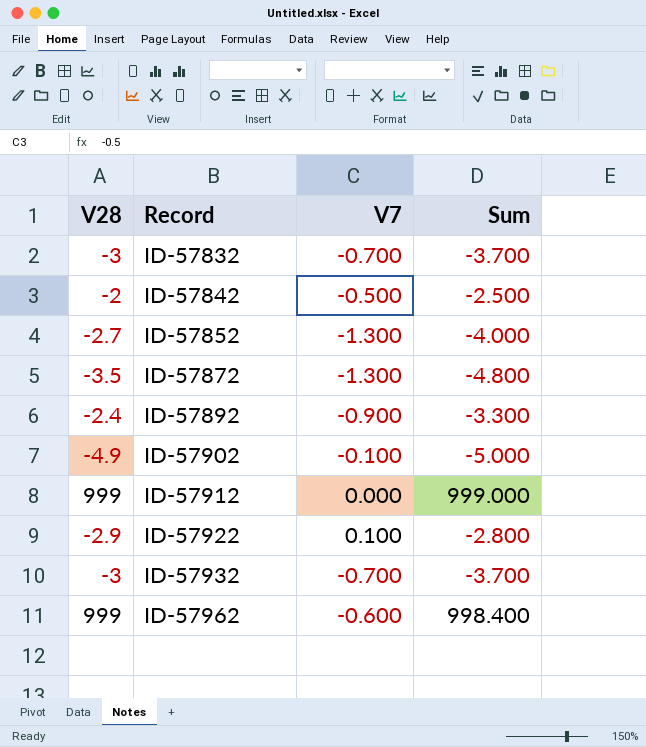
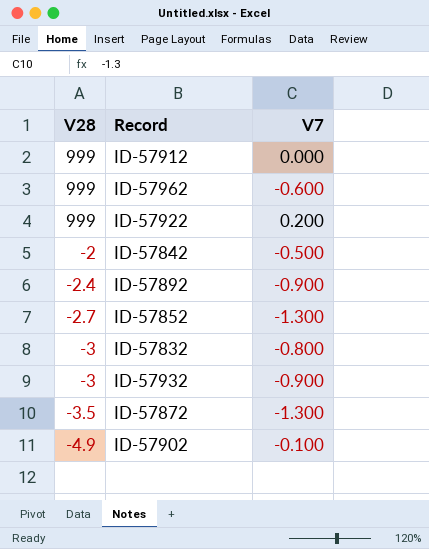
row order: Record ascending -> V28 descending
column Sum | formula: [V28] + [V7] -> none
ID-57922 | V28: -2.9 -> 999
ID-57922 | V7: 0.100 -> 0.200
ID-57832 | V7: -0.700 -> -0.800
ID-57932 | V7: -0.700 -> -0.900

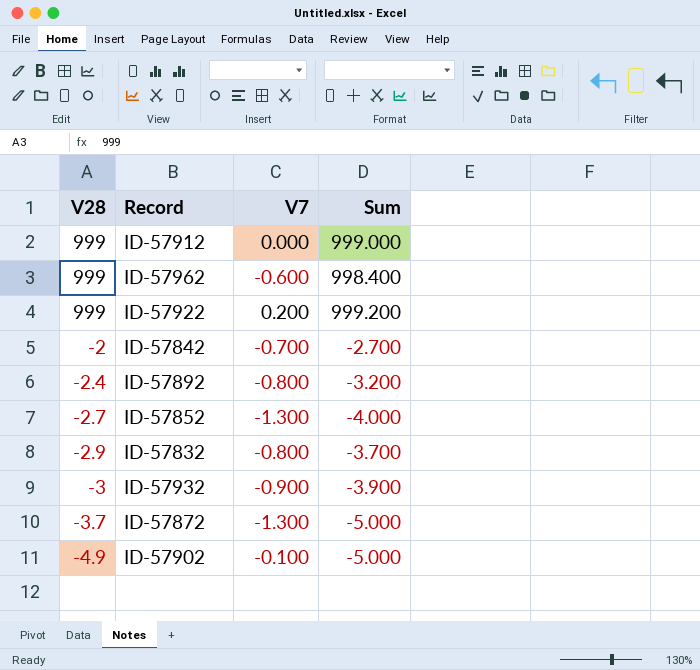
column Sum | formula: none -> [V28] + [V7]
ID-57842 | V7: -0.500 -> -0.700
ID-57892 | V7: -0.900 -> -0.800
ID-57832 | V28: -3 -> -2.9
ID-57872 | V28: -3.5 -> -3.7

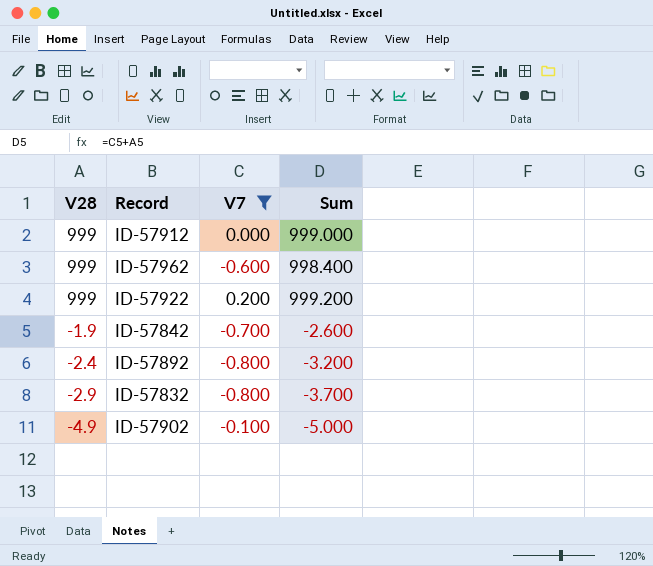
filter: none -> V7 >= -0.800
ID-57842 | V28: -2 -> -1.9
ID-57842 | Sum: -2.700 -> -2.600

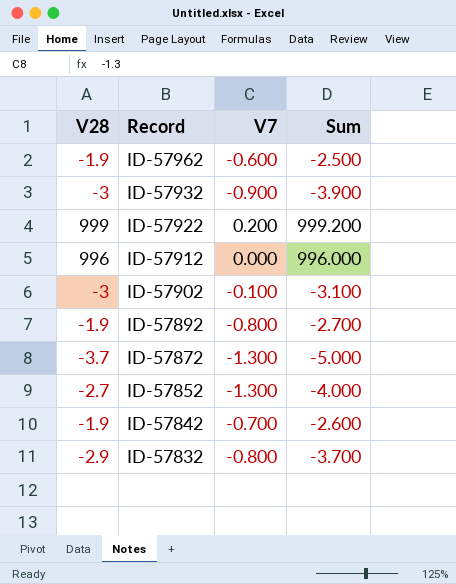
filter: V7 >= -0.800 -> none
row order: V28 descending -> Record descending
ID-57962 | V28: 999 -> -1.9
ID-57962 | Sum: 998.400 -> -2.500
ID-57912 | V28: 999 -> 996
ID-57912 | Sum: 999.000 -> 996.000
ID-57902 | V28: -4.9 -> -3
ID-57902 | Sum: -5.000 -> -3.100
ID-57892 | V28: -2.4 -> -1.9
ID-57892 | Sum: -3.200 -> -2.700

